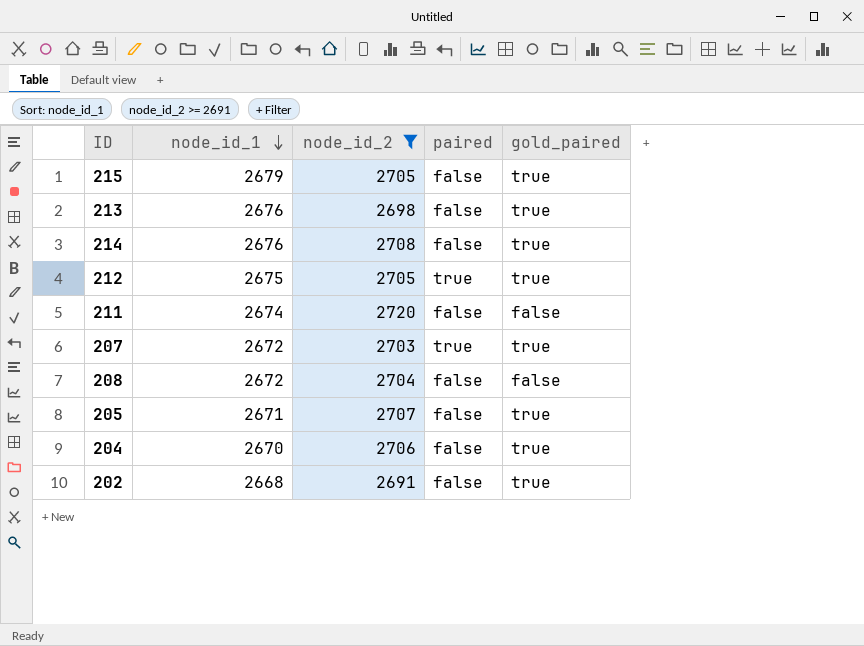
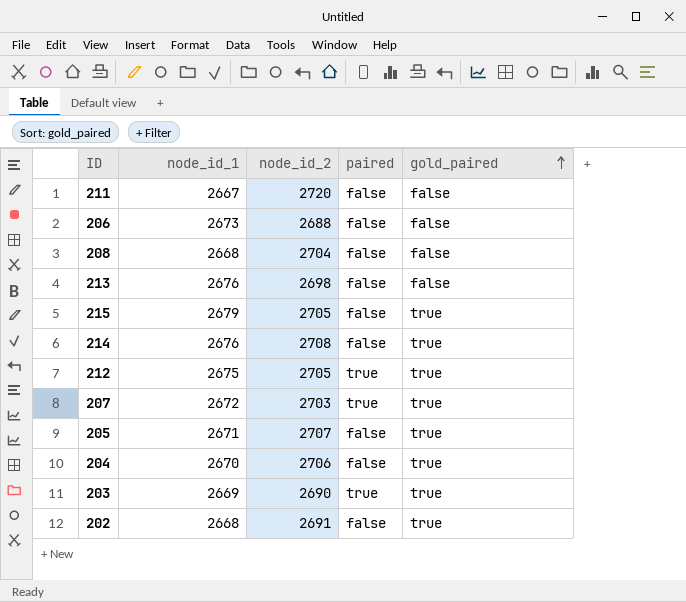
filter: node_id_2 >= 2691 -> none
row order: node_id_1 descending -> gold_paired ascending
211 | node_id_1: 2674 -> 2667
208 | node_id_1: 2672 -> 2668
213 | gold_paired: true -> false

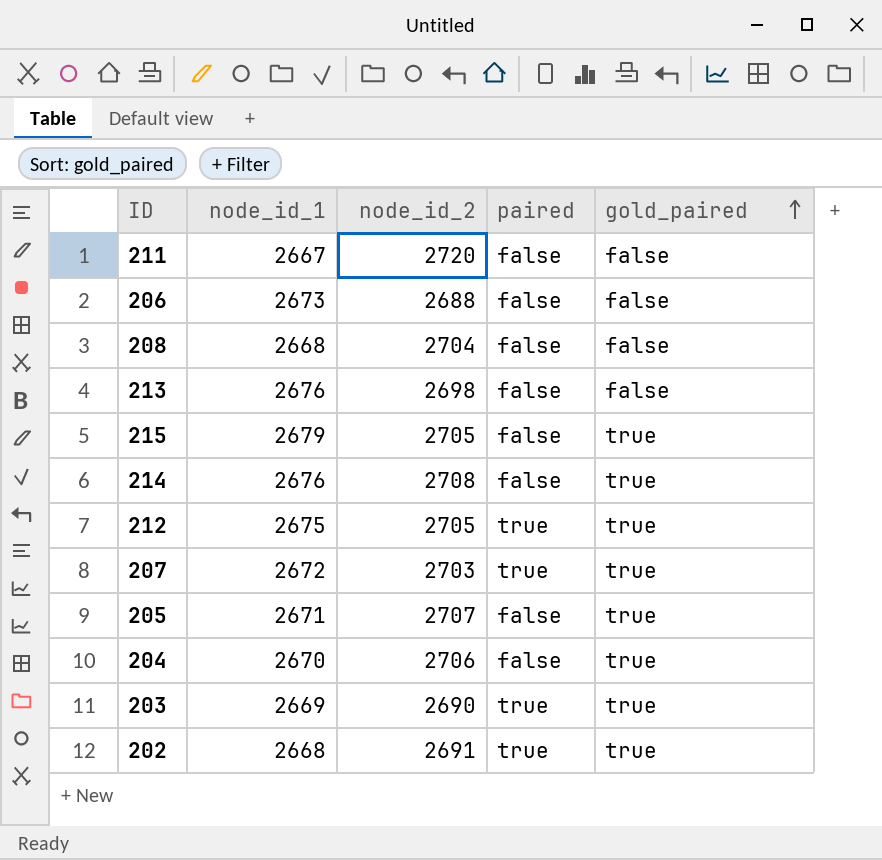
202 | paired: false -> true

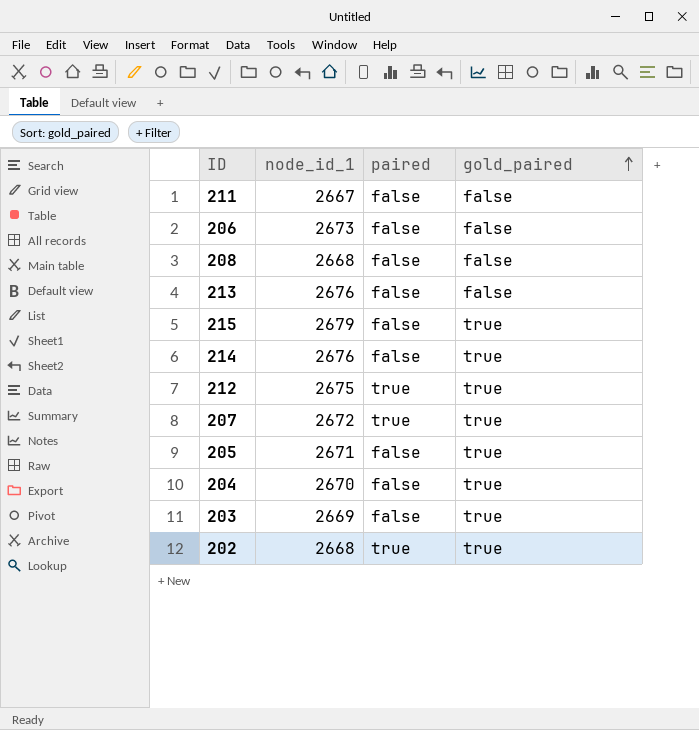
column node_id_2 | position: 3 -> none
203 | paired: true -> false

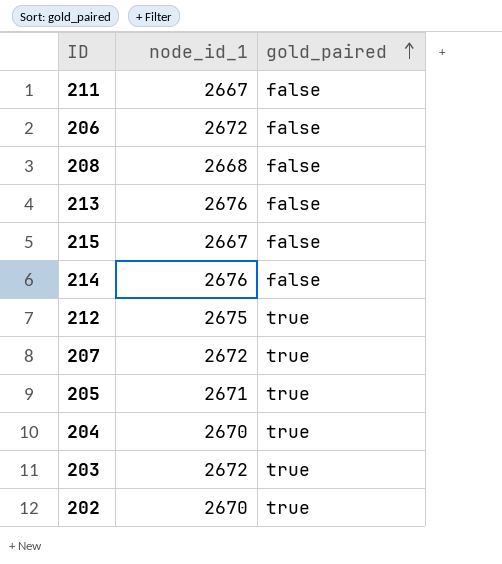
column paired | position: 3 -> none
206 | node_id_1: 2673 -> 2672
215 | node_id_1: 2679 -> 2667
215 | gold_paired: true -> false
214 | gold_paired: true -> false
203 | node_id_1: 2669 -> 2672
202 | node_id_1: 2668 -> 2670

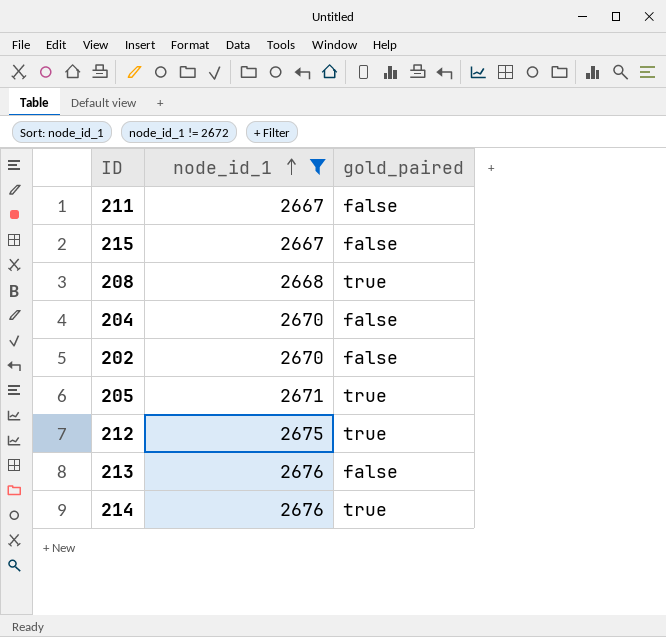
filter: none -> node_id_1 != 2672
row order: gold_paired ascending -> node_id_1 ascending
208 | gold_paired: false -> true
204 | gold_paired: true -> false
202 | gold_paired: true -> false
214 | gold_paired: false -> true

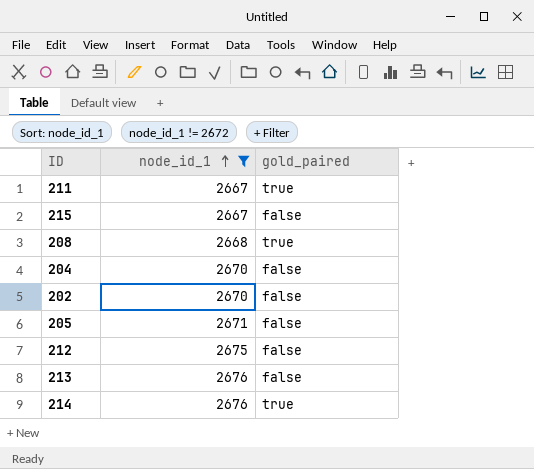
211 | gold_paired: false -> true
205 | gold_paired: true -> false
212 | gold_paired: true -> false

